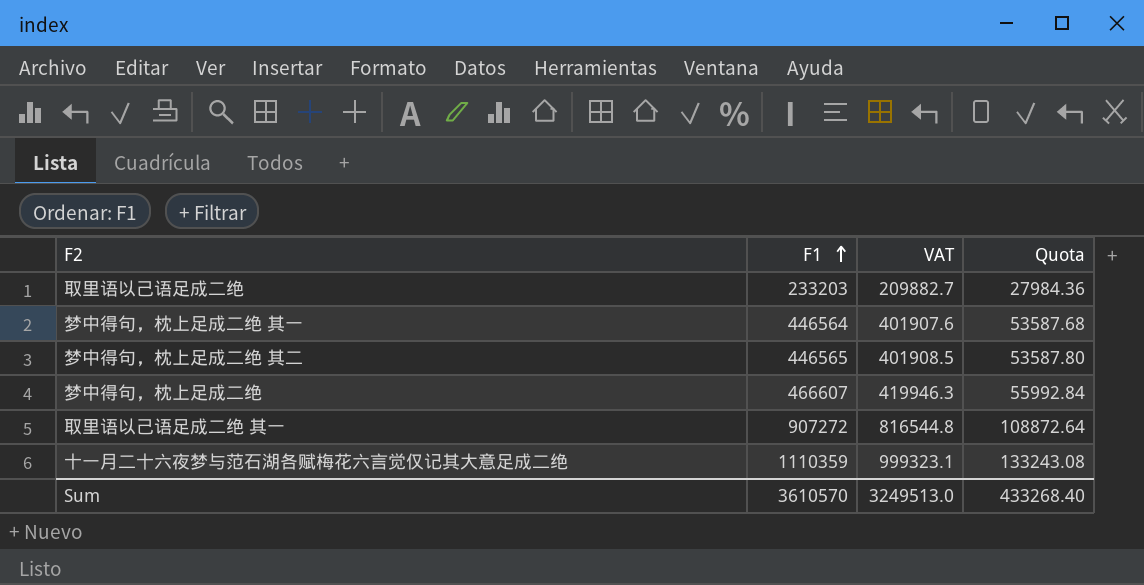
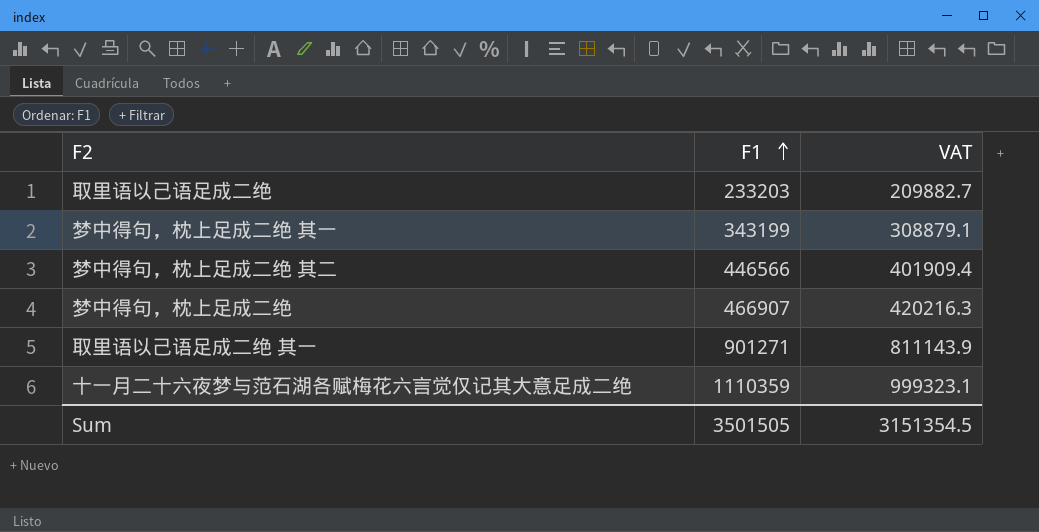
column Quota | formula: [F1] * 0.12 -> none
梦中得句，枕上足成二绝 其一 | F1: 446564 -> 343199
梦中得句，枕上足成二绝 其一 | VAT: 401907.6 -> 308879.1
梦中得句，枕上足成二绝 其二 | F1: 446565 -> 446566
梦中得句，枕上足成二绝 其二 | VAT: 401908.5 -> 401909.4
梦中得句，枕上足成二绝 | F1: 466607 -> 466907
梦中得句，枕上足成二绝 | VAT: 419946.3 -> 420216.3
取里语以己语足成二绝 其一 | F1: 907272 -> 901271
取里语以己语足成二绝 其一 | VAT: 816544.8 -> 811143.9
Sum | F1: 3610570 -> 3501505
Sum | VAT: 3249513.0 -> 3151354.5

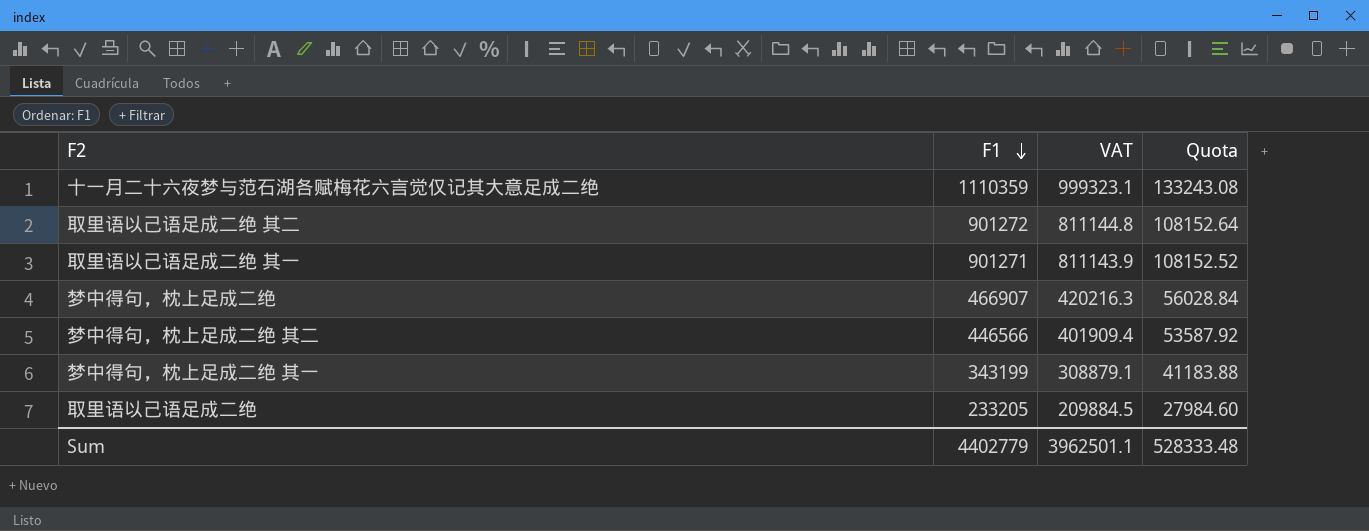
row order: F1 ascending -> F1 descending
column Quota | formula: none -> [F1] * 0.12
row 取里语以己语足成二绝 其二: none -> 901272 | 811144.8 | 108152.64
取里语以己语足成二绝 | F1: 233203 -> 233205
取里语以己语足成二绝 | VAT: 209882.7 -> 209884.5
Sum | F1: 3501505 -> 4402779
Sum | VAT: 3151354.5 -> 3962501.1

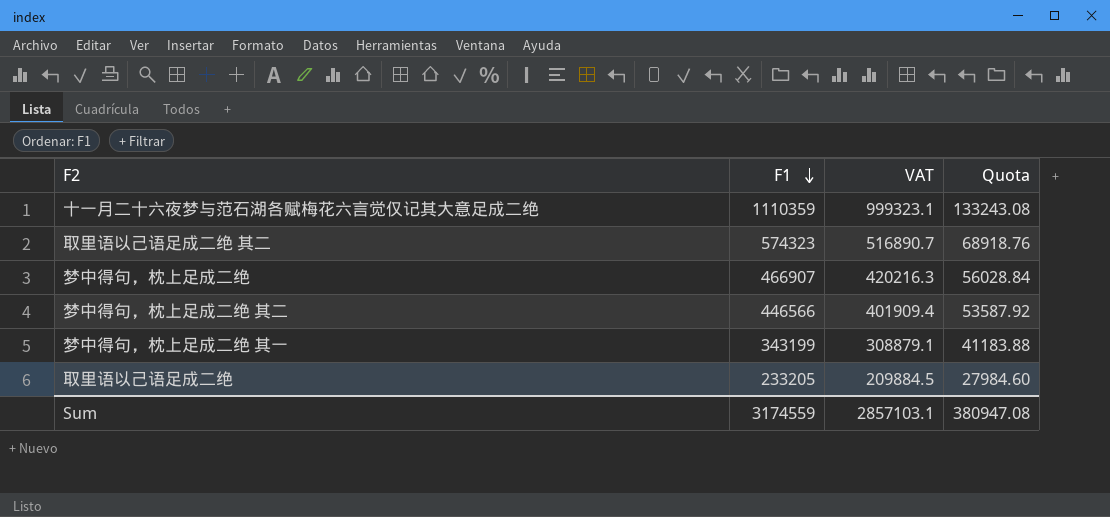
row 取里语以己语足成二绝 其一: 901271 | 811143.9 | 108152.52 -> none
取里语以己语足成二绝 其二 | F1: 901272 -> 574323
取里语以己语足成二绝 其二 | VAT: 811144.8 -> 516890.7
取里语以己语足成二绝 其二 | Quota: 108152.64 -> 68918.76
Sum | F1: 4402779 -> 3174559
Sum | VAT: 3962501.1 -> 2857103.1
Sum | Quota: 528333.48 -> 380947.08

